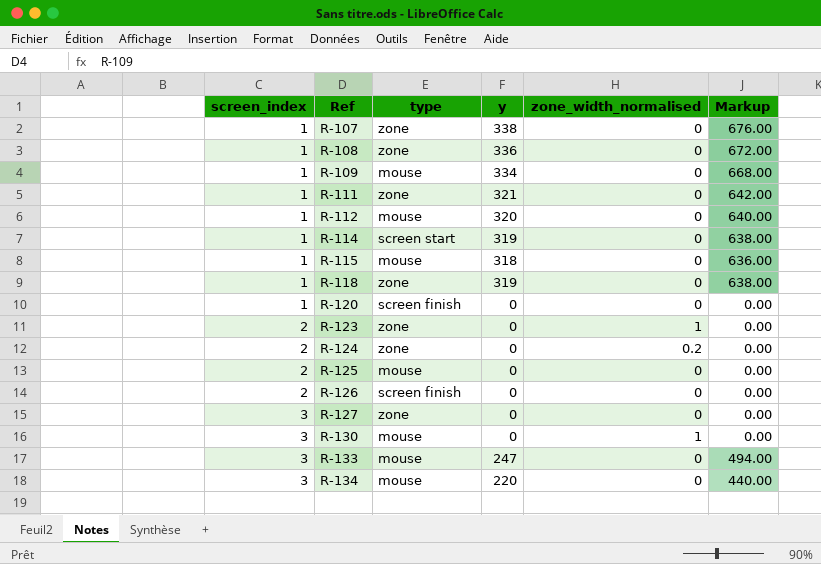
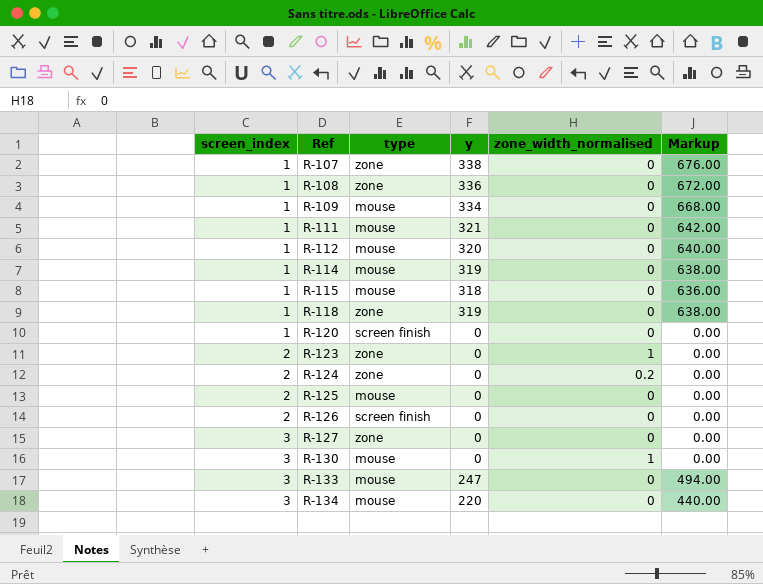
R-111 | type: zone -> mouse
R-114 | type: screen start -> mouse

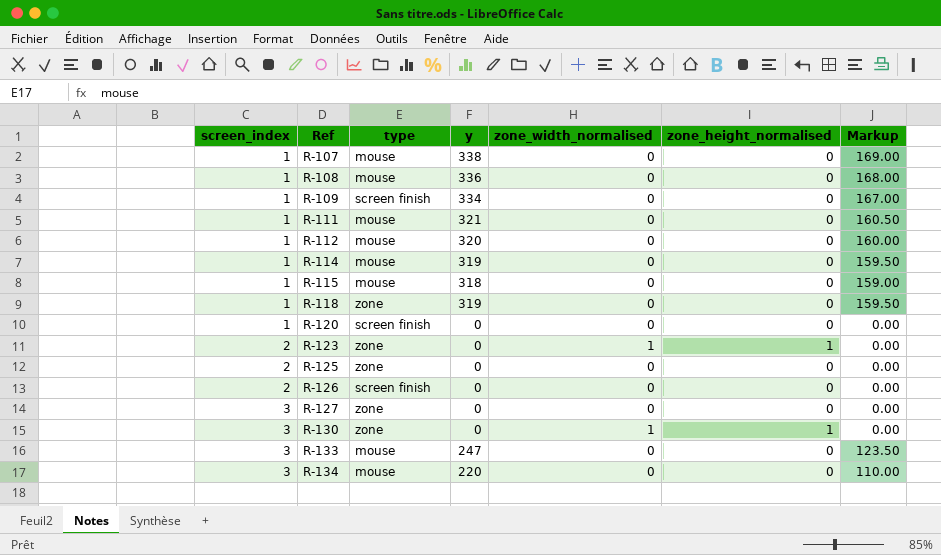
column zone_height_normalised | position: none -> 6
column Markup | formula: [y] * 2 -> [y] * 0.5
row R-124: 2 | zone | 0 | 0.2 | 0.00 -> none
R-107 | type: zone -> mouse
R-108 | type: zone -> mouse
R-109 | type: mouse -> screen finish
R-125 | type: mouse -> zone
R-130 | type: mouse -> zone

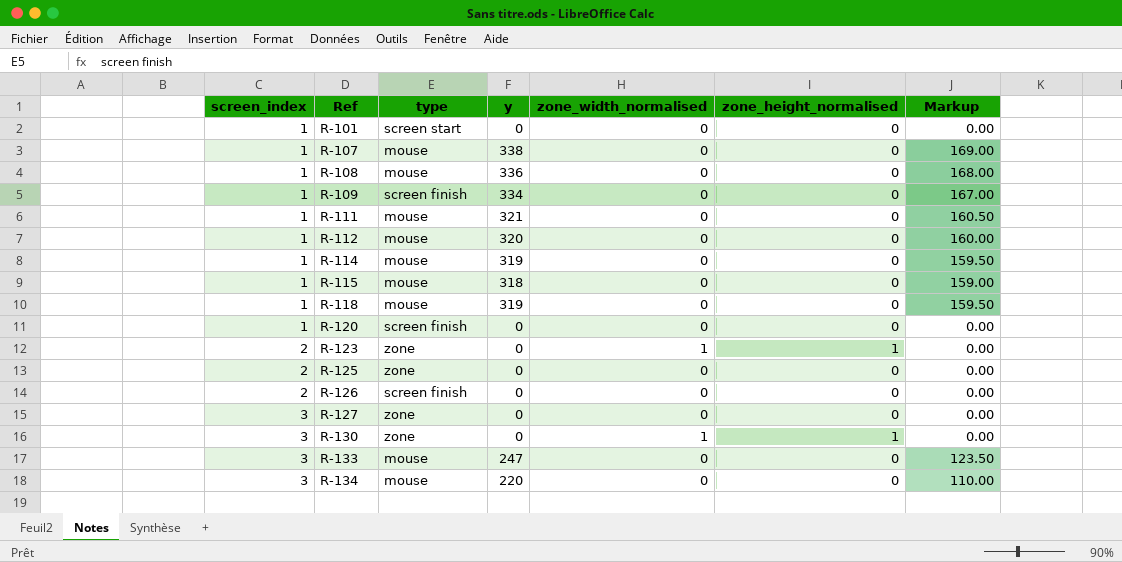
row R-101: none -> 1 | screen start | 0 | 0 | 0 | 0.00
R-118 | type: zone -> mouse

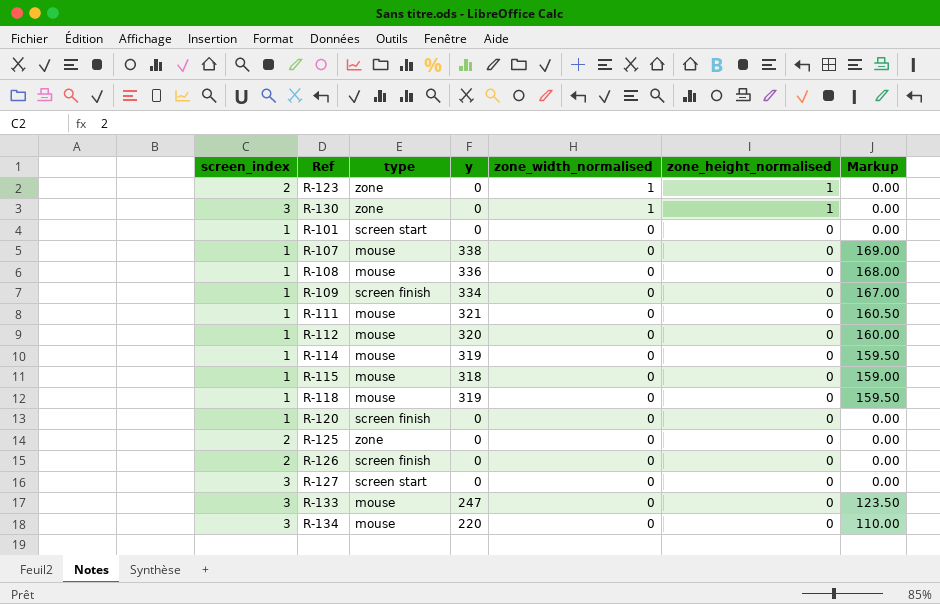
row order: screen_index ascending -> zone_width_normalised descending
R-127 | type: zone -> screen start

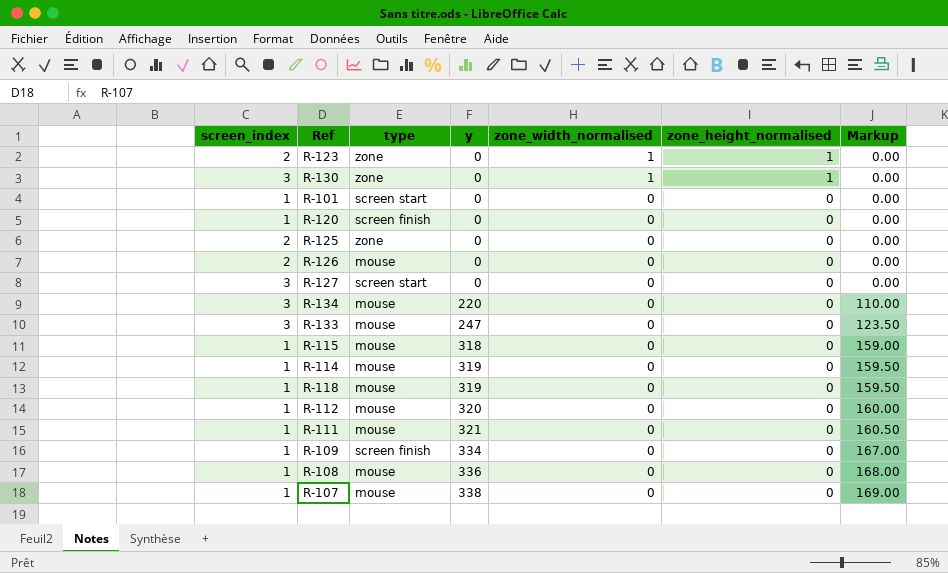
row order: zone_width_normalised descending -> y ascending
R-126 | type: screen finish -> mouse

